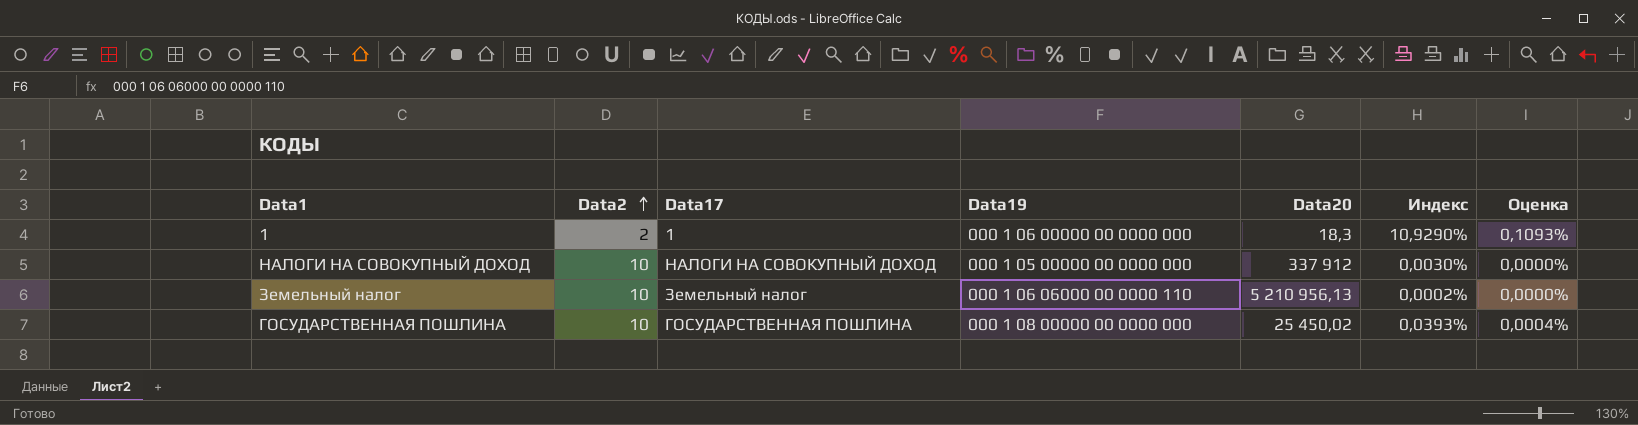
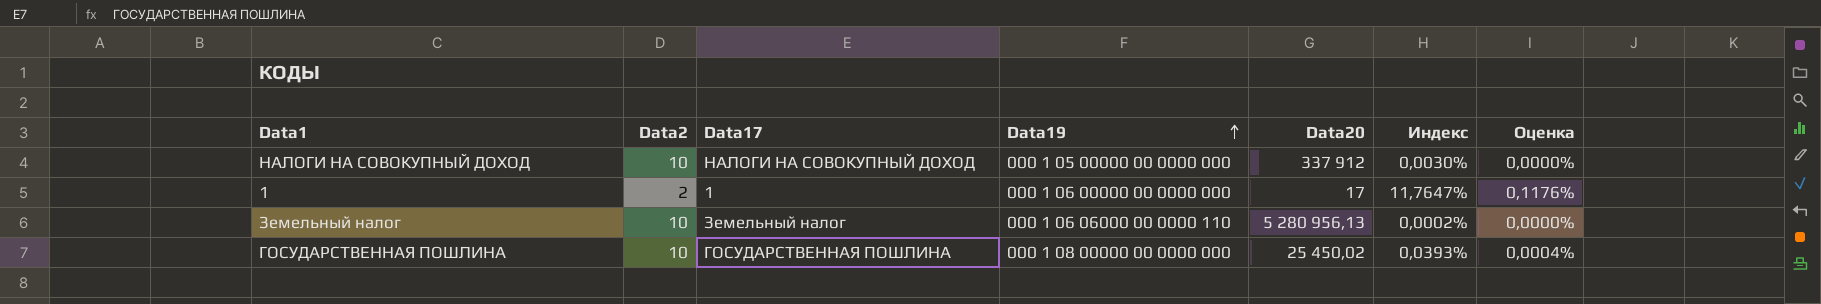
row order: Data2 ascending -> Data19 ascending
1 | Data20: 18,3 -> 17
1 | Индекс: 10,9290% -> 11,7647%
1 | Оценка: 0,1093% -> 0,1176%
Земельный налог | Data20: 5 210 956,13 -> 5 280 956,13

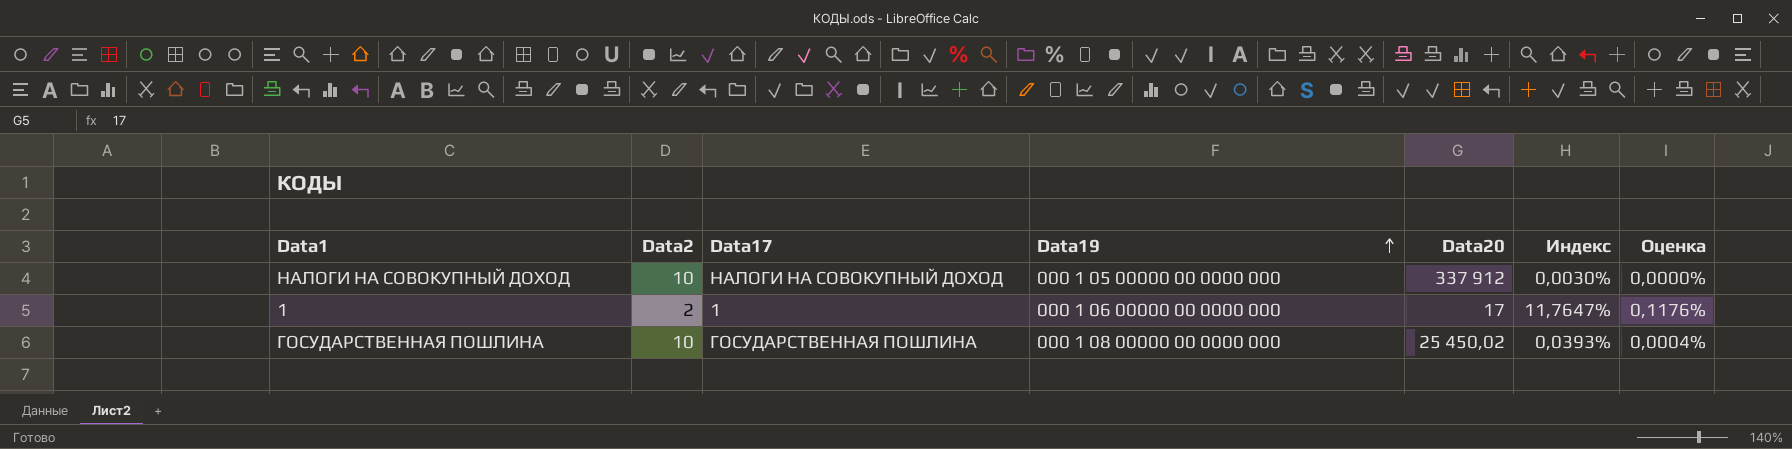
row Земельный налог: 10 | Земельный налог | 000 1 06 06000 00 0000 110 | 5 280 956,13 | 0,0002% | 0,0000% -> none

